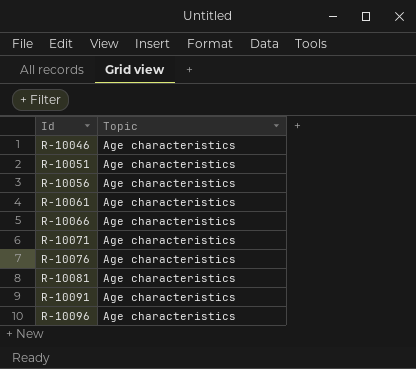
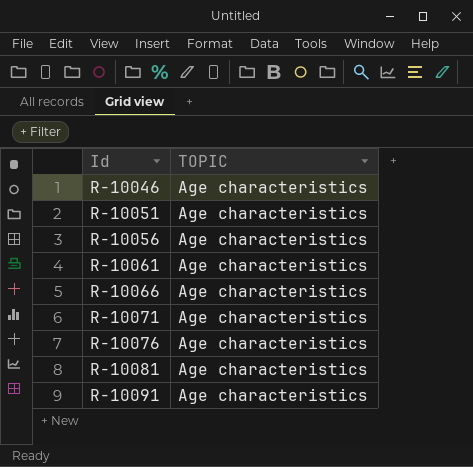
column name: Topic -> TOPIC
row R-10096: Age characteristics -> none

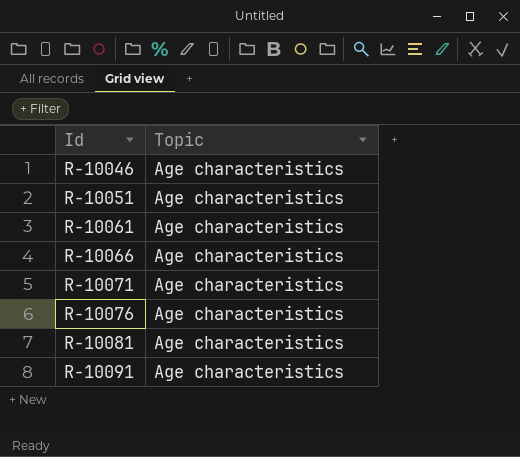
column name: TOPIC -> Topic
row R-10056: Age characteristics -> none

